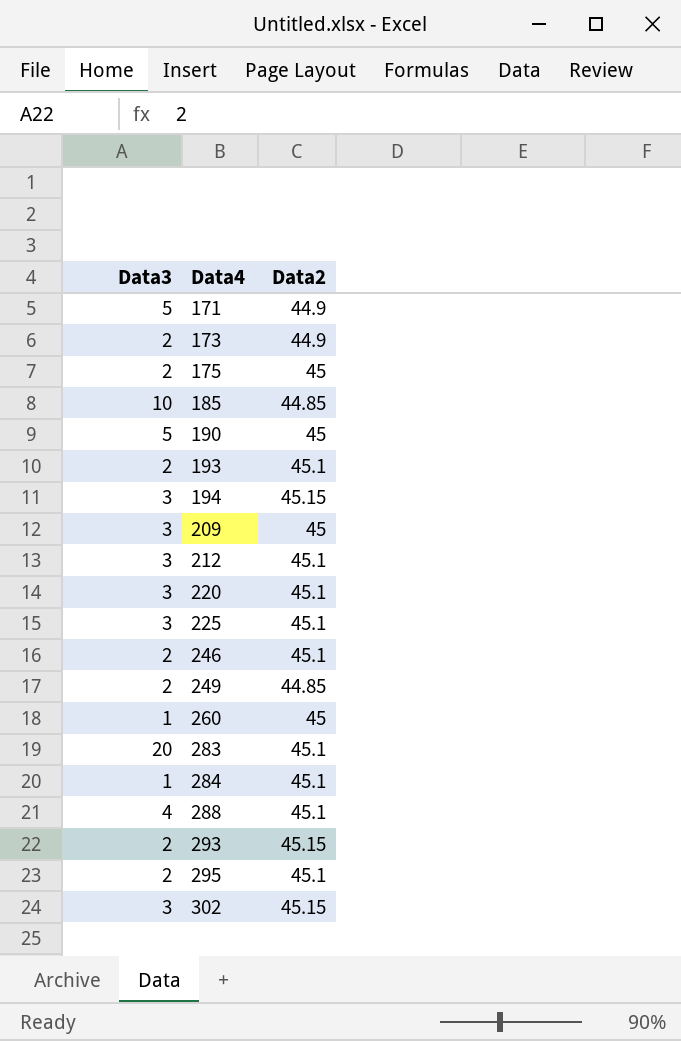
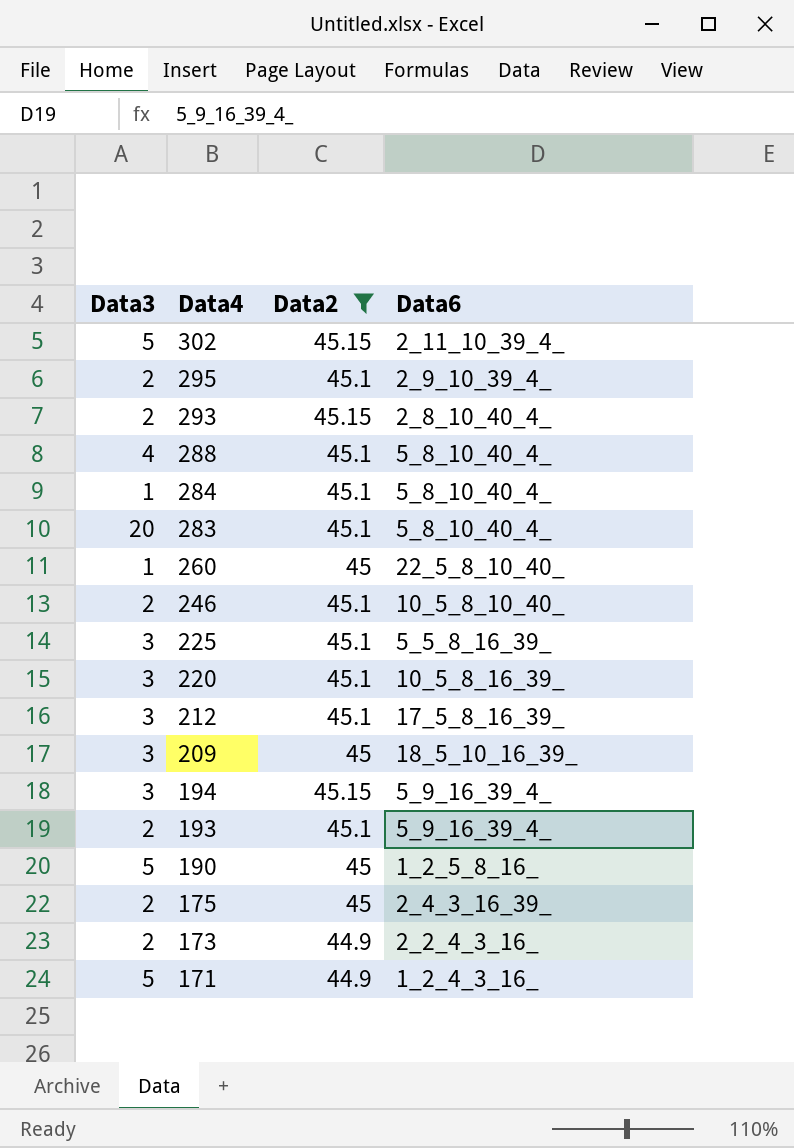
filter: none -> Data2 != 44.85
row order: Data4 ascending -> Data4 descending
column Data6 | position: none -> 4
302 | Data3: 3 -> 5

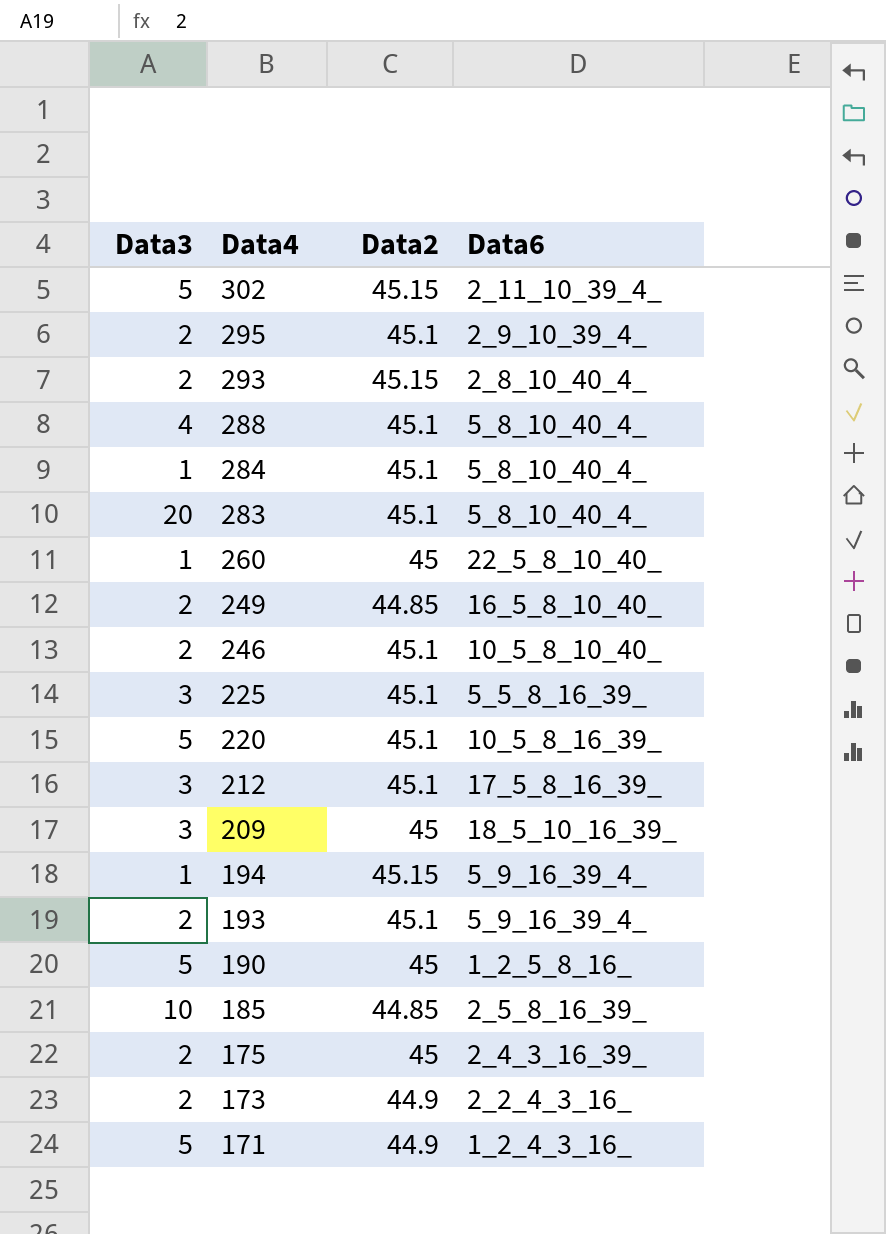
filter: Data2 != 44.85 -> none
220 | Data3: 3 -> 5
194 | Data3: 3 -> 1

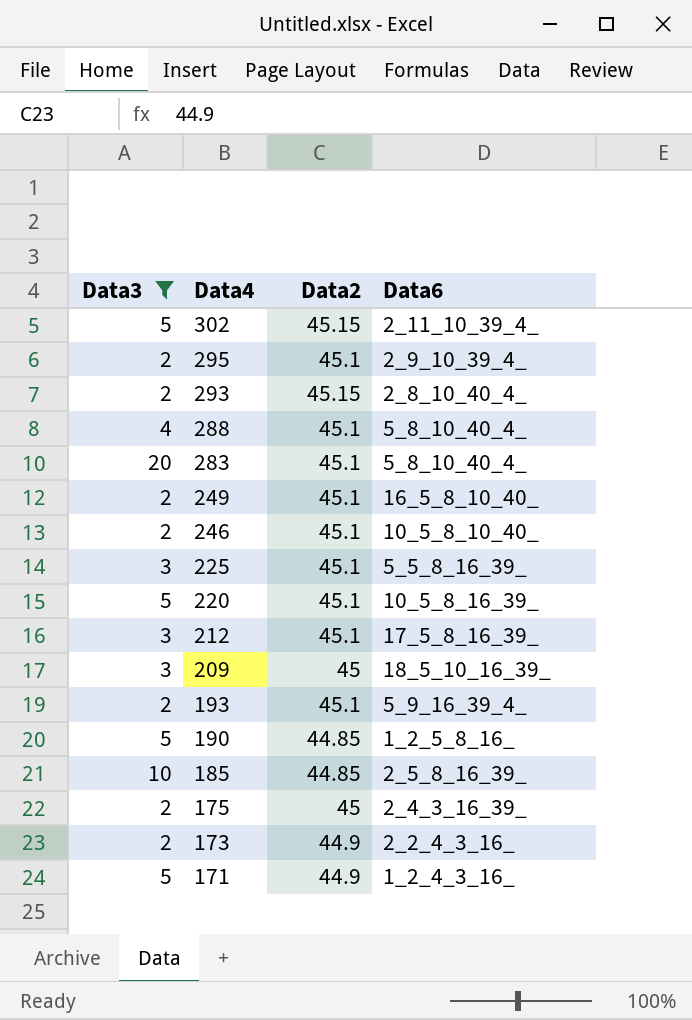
filter: none -> Data3 != 1
249 | Data2: 44.85 -> 45.1
190 | Data2: 45 -> 44.85

